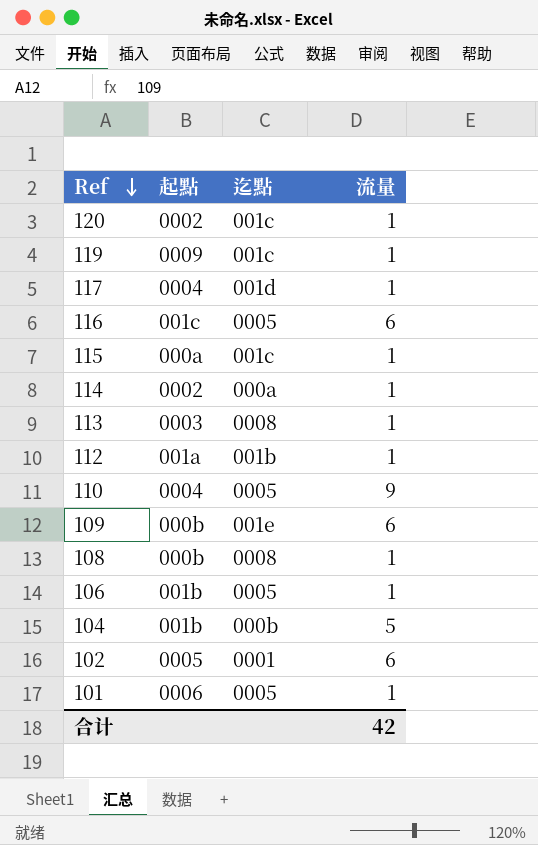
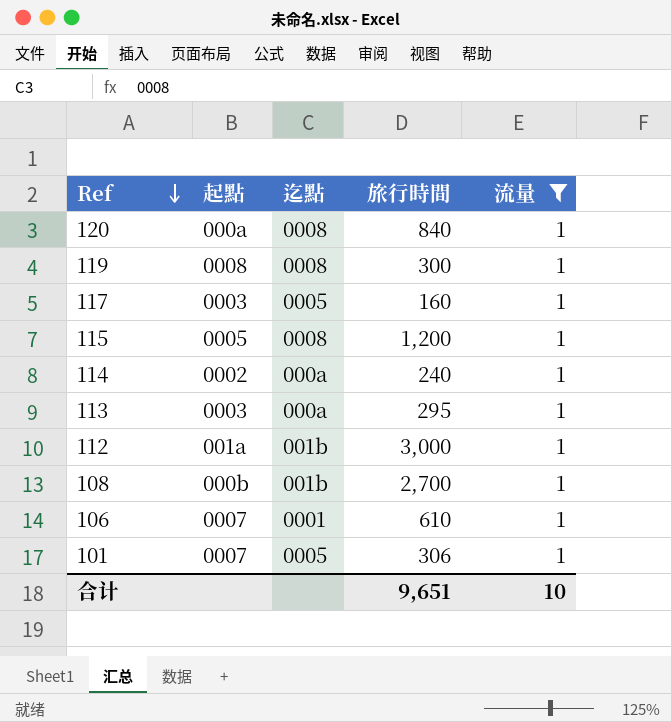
filter: none -> 流量 = 1
column 旅行時間 | position: none -> 4
120 | 起點: 0002 -> 000a
120 | 迄點: 001c -> 0008
119 | 起點: 0009 -> 0008
119 | 迄點: 001c -> 0008
117 | 起點: 0004 -> 0003
117 | 迄點: 001d -> 0005
115 | 起點: 000a -> 0005
115 | 迄點: 001c -> 0008
113 | 迄點: 0008 -> 000a
108 | 迄點: 0008 -> 001b
106 | 起點: 001b -> 0007
106 | 迄點: 0005 -> 0001
101 | 起點: 0006 -> 0007
合计 | 流量: 42 -> 10

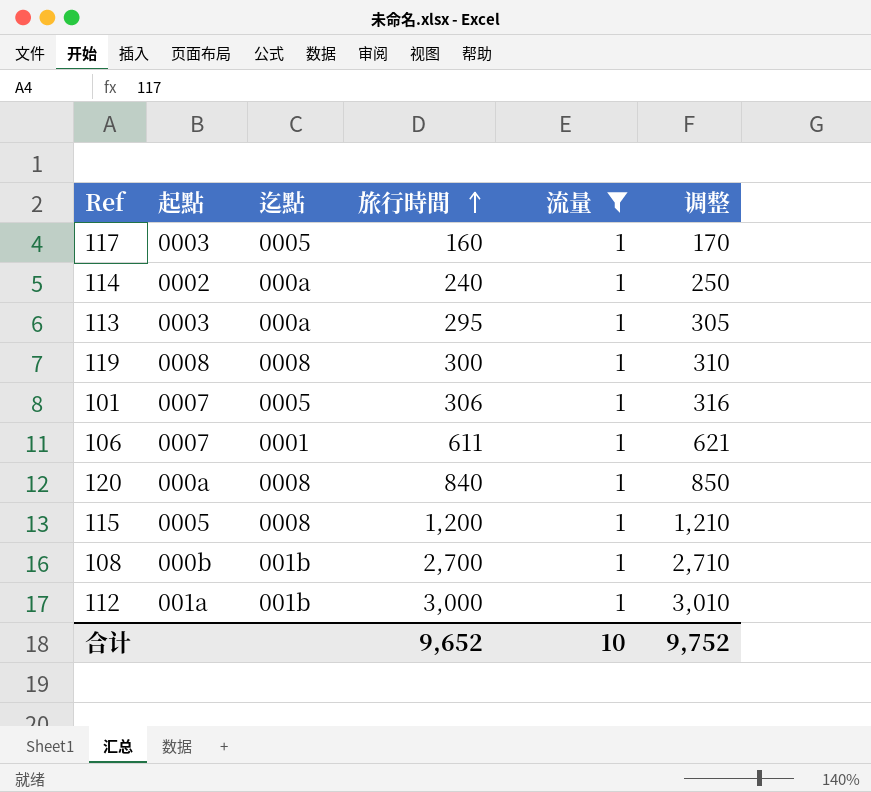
row order: Ref descending -> 旅行時間 ascending
column 调整 | formula: none -> [旅行時間] + 10
106 | 旅行時間: 610 -> 611
合计 | 旅行時間: 9,651 -> 9,652

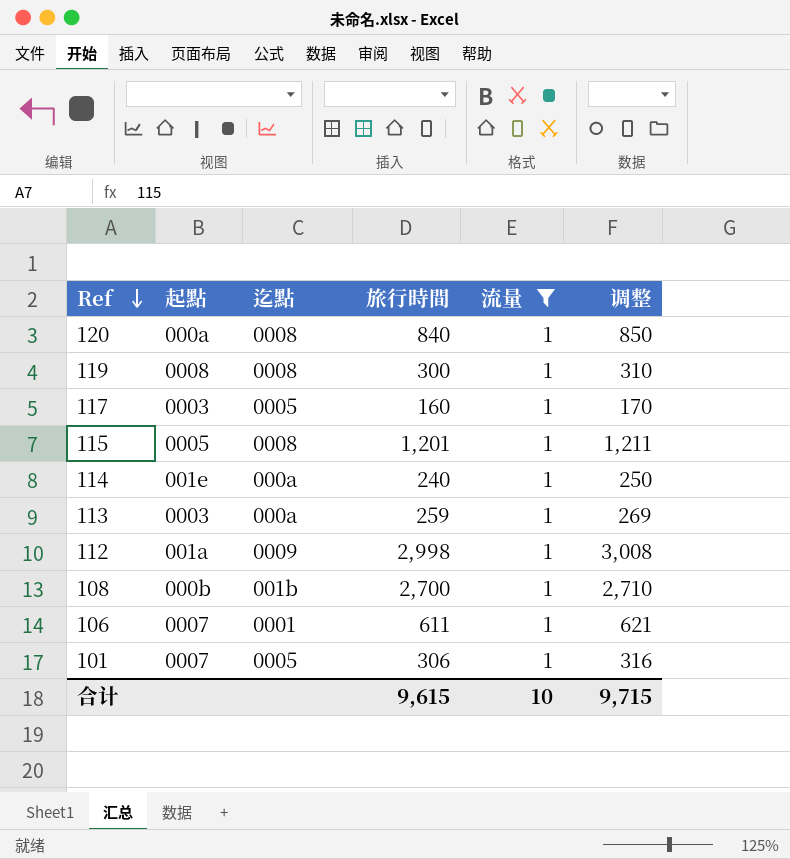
row order: 旅行時間 ascending -> Ref descending
115 | 旅行時間: 1,200 -> 1,201
115 | 调整: 1,210 -> 1,211
114 | 起點: 0002 -> 001e
113 | 旅行時間: 295 -> 259
113 | 调整: 305 -> 269
112 | 迄點: 001b -> 0009
112 | 旅行時間: 3,000 -> 2,998
112 | 调整: 3,010 -> 3,008
合计 | 旅行時間: 9,652 -> 9,615
合计 | 调整: 9,752 -> 9,715

